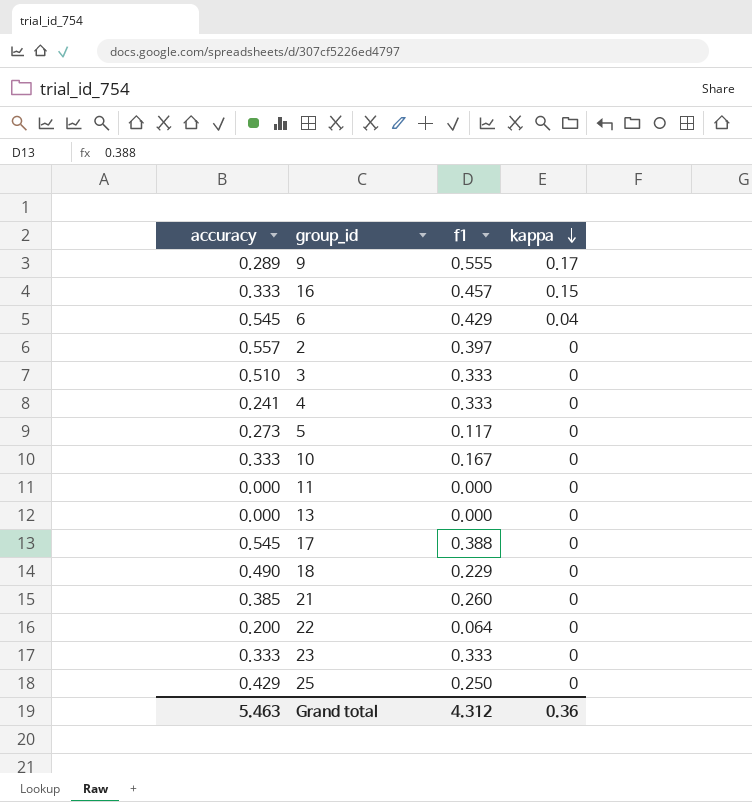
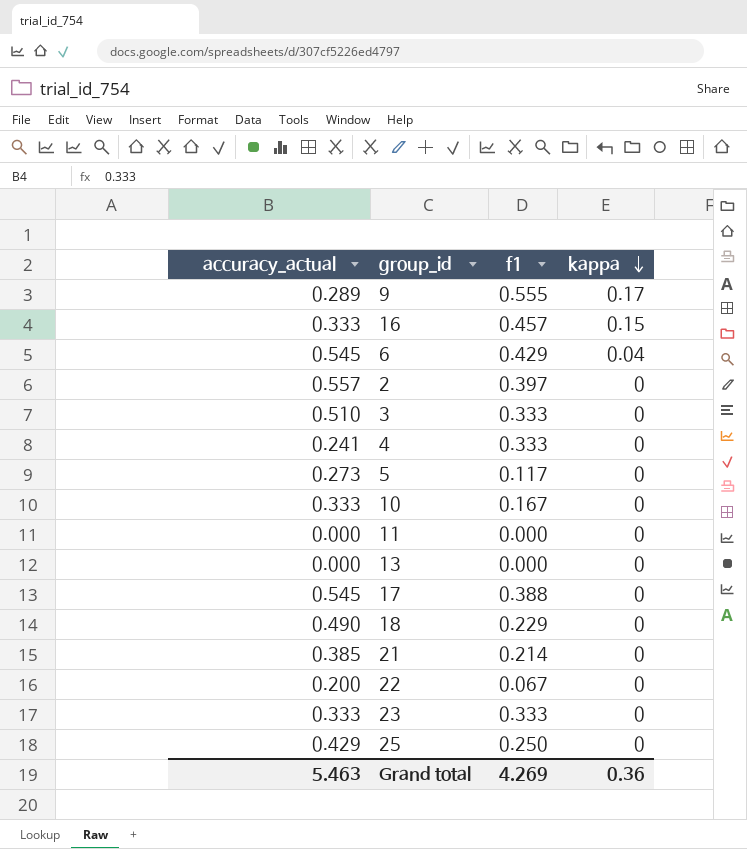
column name: accuracy -> accuracy_actual
21 | f1: 0.260 -> 0.214
22 | f1: 0.064 -> 0.067
Grand total | f1: 4.312 -> 4.269

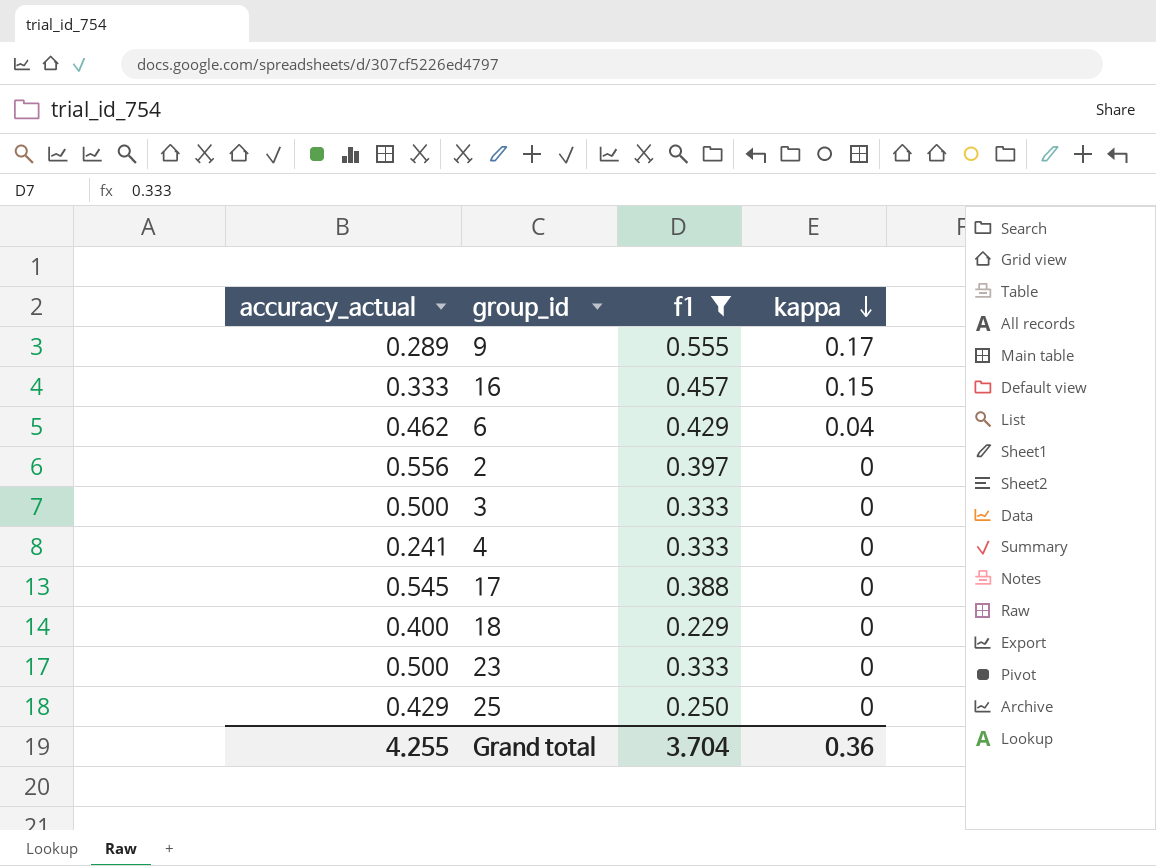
filter: none -> f1 >= 0.229
6 | accuracy_actual: 0.545 -> 0.462
2 | accuracy_actual: 0.557 -> 0.556
3 | accuracy_actual: 0.510 -> 0.500
18 | accuracy_actual: 0.490 -> 0.400
23 | accuracy_actual: 0.333 -> 0.500
Grand total | accuracy_actual: 5.463 -> 4.255
Grand total | f1: 4.269 -> 3.704

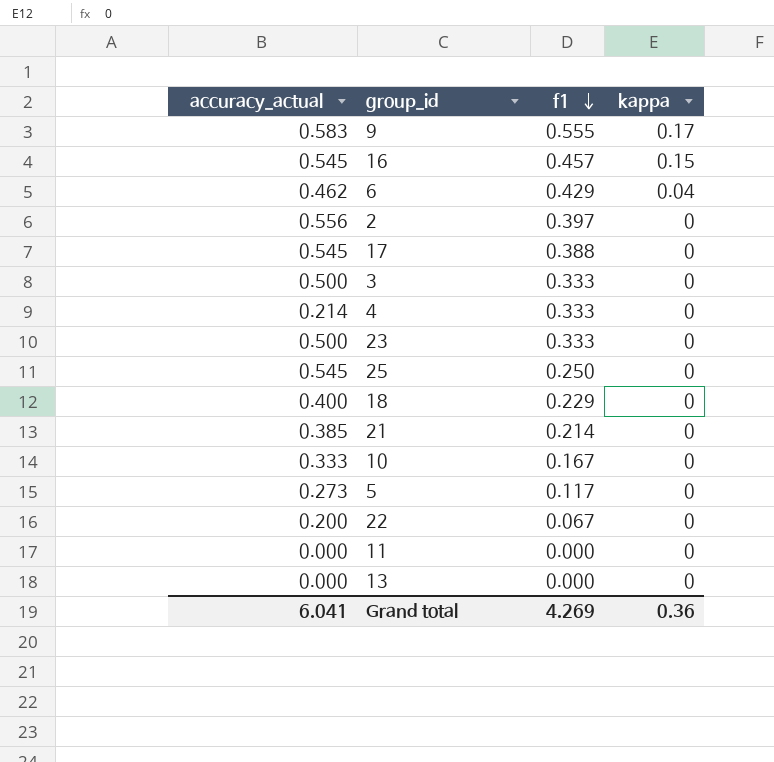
filter: f1 >= 0.229 -> none
row order: kappa descending -> f1 descending
9 | accuracy_actual: 0.289 -> 0.583
16 | accuracy_actual: 0.333 -> 0.545
4 | accuracy_actual: 0.241 -> 0.214
25 | accuracy_actual: 0.429 -> 0.545
Grand total | accuracy_actual: 4.255 -> 6.041
Grand total | f1: 3.704 -> 4.269

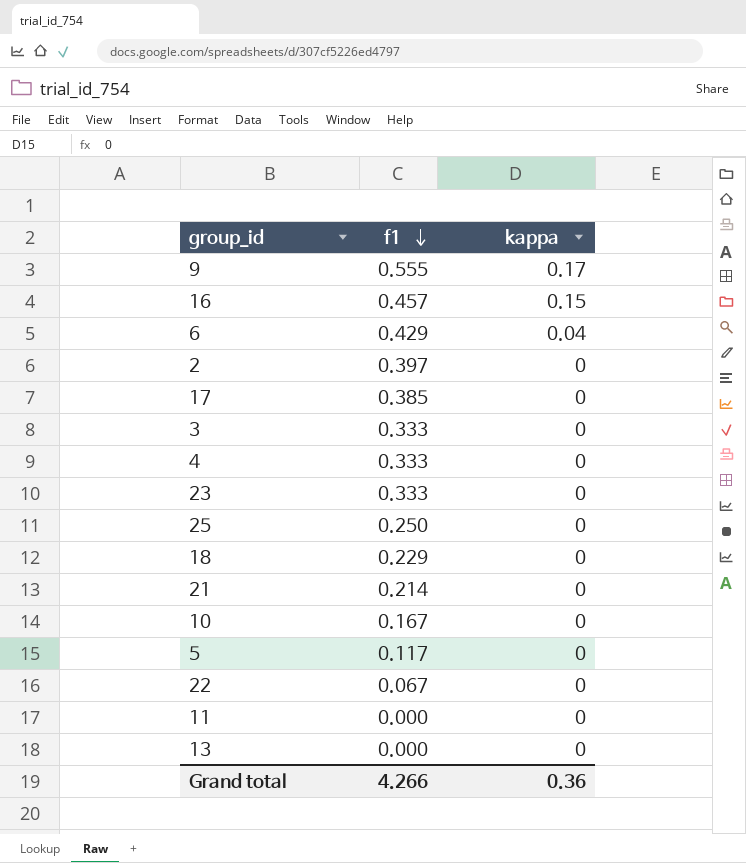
column accuracy_actual | position: 1 -> none
17 | f1: 0.388 -> 0.385
Grand total | f1: 4.269 -> 4.266

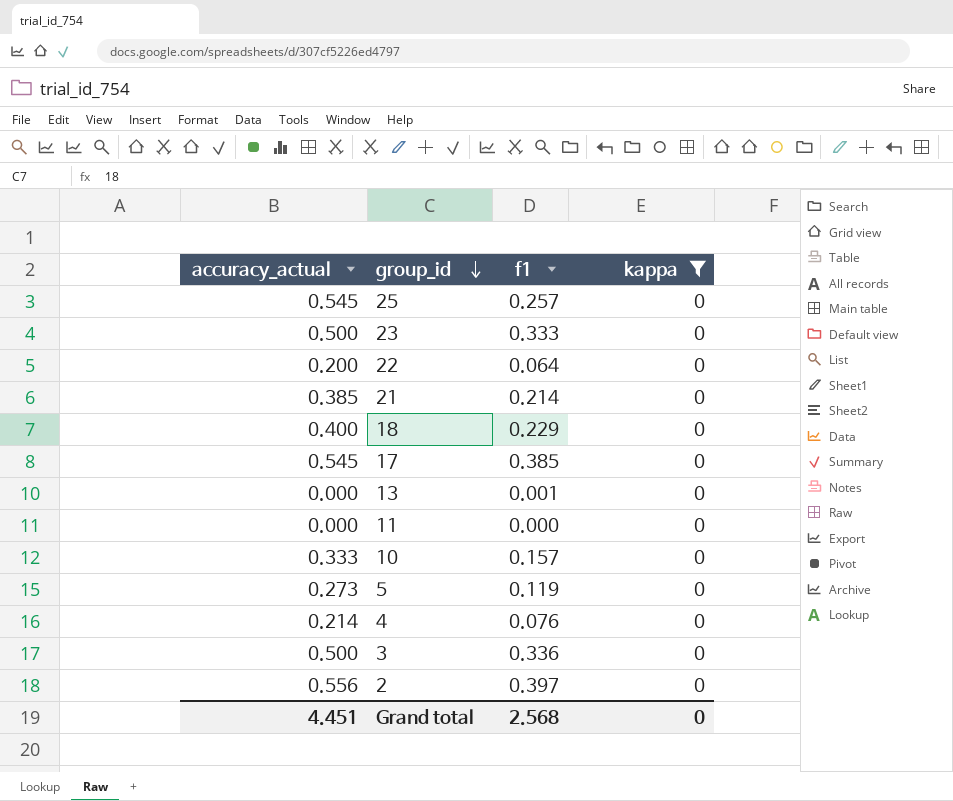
filter: none -> kappa = 0
row order: f1 descending -> group_id descending
column accuracy_actual | position: none -> 1
25 | f1: 0.250 -> 0.257
22 | f1: 0.067 -> 0.064
13 | f1: 0.000 -> 0.001
10 | f1: 0.167 -> 0.157
5 | f1: 0.117 -> 0.119
4 | f1: 0.333 -> 0.076
3 | f1: 0.333 -> 0.336
Grand total | f1: 4.266 -> 2.568
Grand total | kappa: 0.36 -> 0

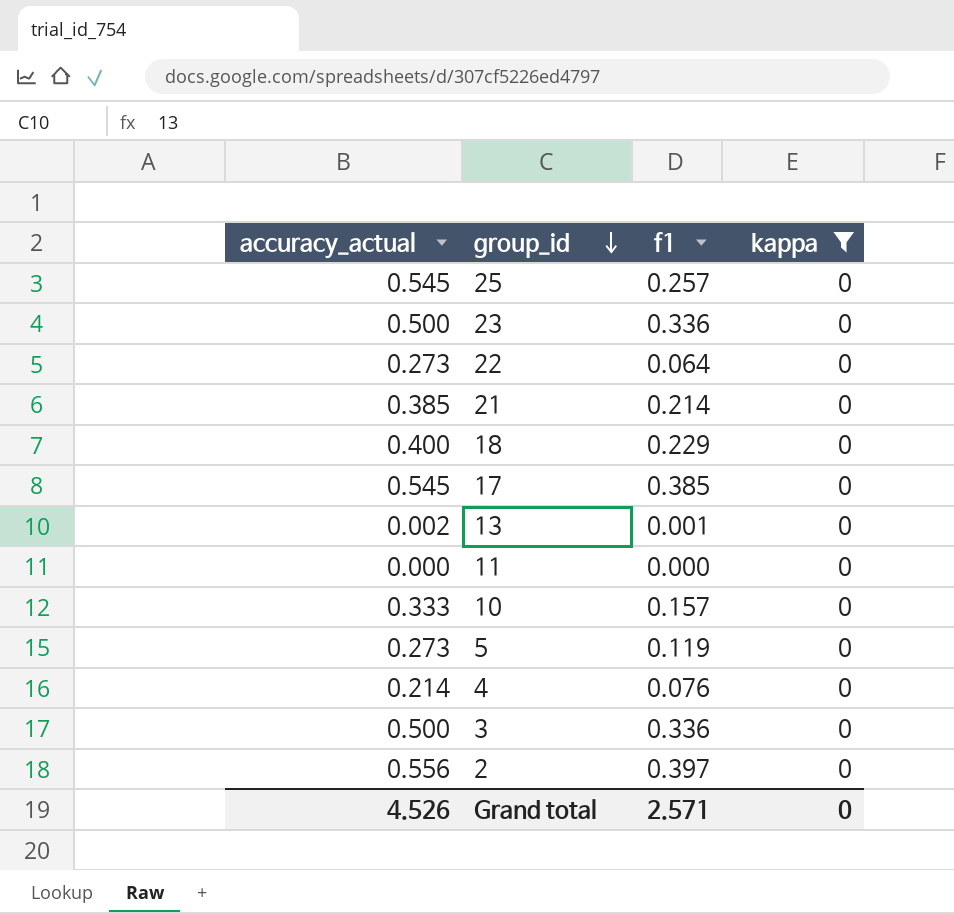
23 | f1: 0.333 -> 0.336
22 | accuracy_actual: 0.200 -> 0.273
13 | accuracy_actual: 0.000 -> 0.002
Grand total | accuracy_actual: 4.451 -> 4.526
Grand total | f1: 2.568 -> 2.571

